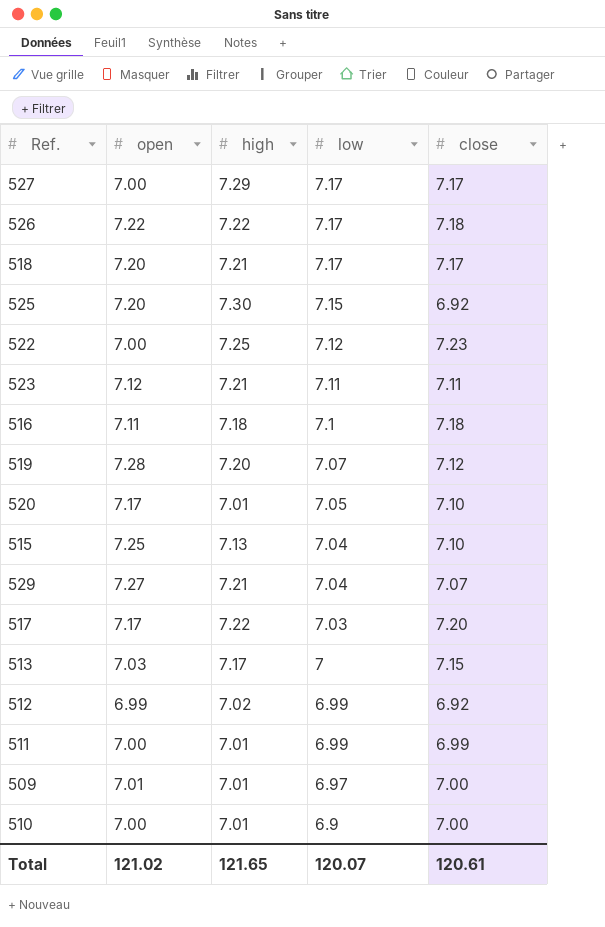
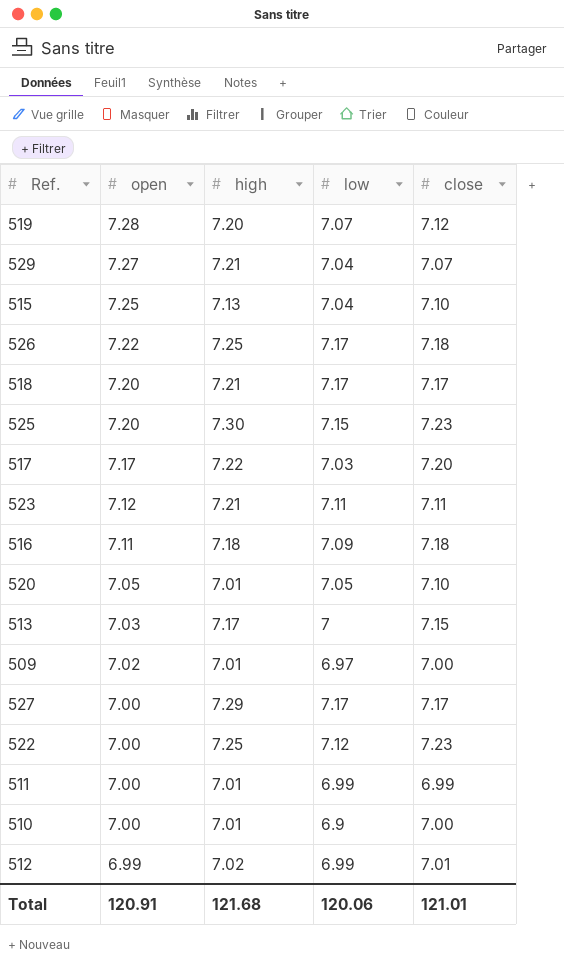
row order: low descending -> open descending
526 | high: 7.22 -> 7.25
525 | close: 6.92 -> 7.23
516 | low: 7.1 -> 7.09
520 | open: 7.17 -> 7.05
509 | open: 7.01 -> 7.02
512 | close: 6.92 -> 7.01
Total | open: 121.02 -> 120.91
Total | high: 121.65 -> 121.68
Total | low: 120.07 -> 120.06
Total | close: 120.61 -> 121.01

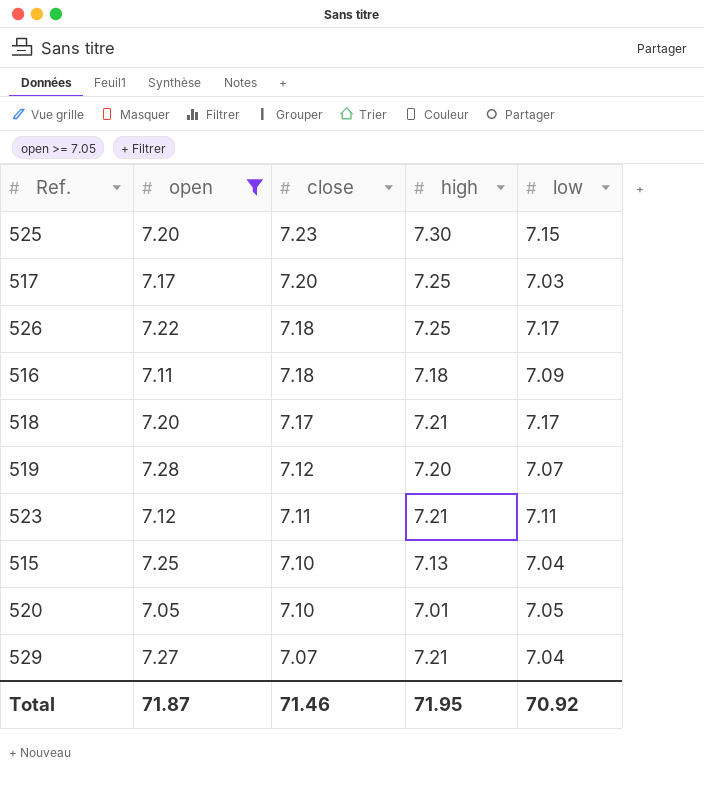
filter: none -> open >= 7.05
row order: open descending -> close descending
column close | position: 5 -> 3
517 | high: 7.22 -> 7.25
Total | open: 120.91 -> 71.87
Total | close: 121.01 -> 71.46
Total | high: 121.68 -> 71.95
Total | low: 120.06 -> 70.92

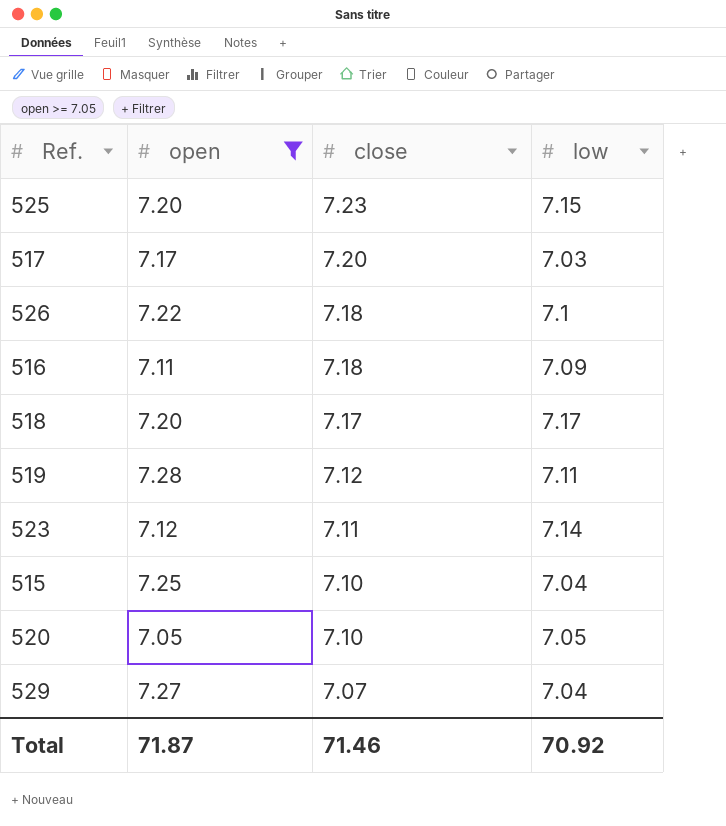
column high | position: 4 -> none
526 | low: 7.17 -> 7.1
519 | low: 7.07 -> 7.11
523 | low: 7.11 -> 7.14

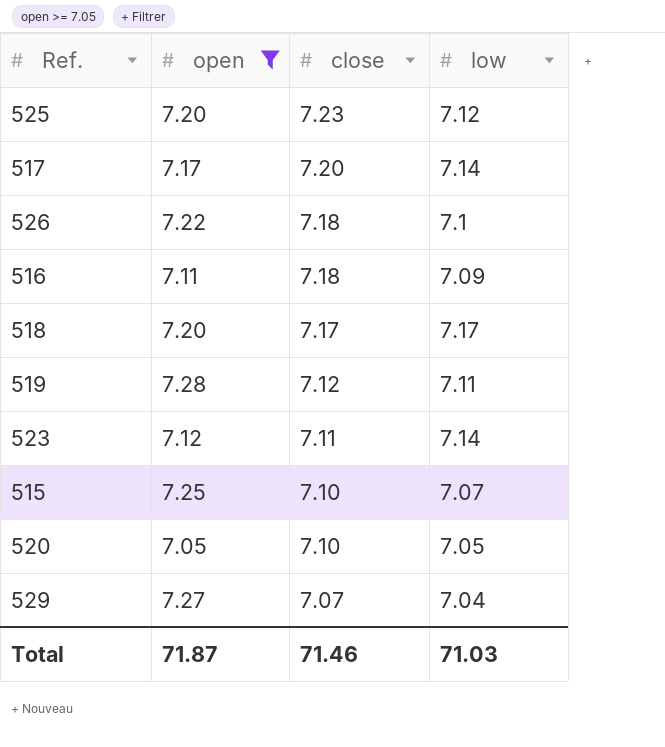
525 | low: 7.15 -> 7.12
517 | low: 7.03 -> 7.14
515 | low: 7.04 -> 7.07
Total | low: 70.92 -> 71.03

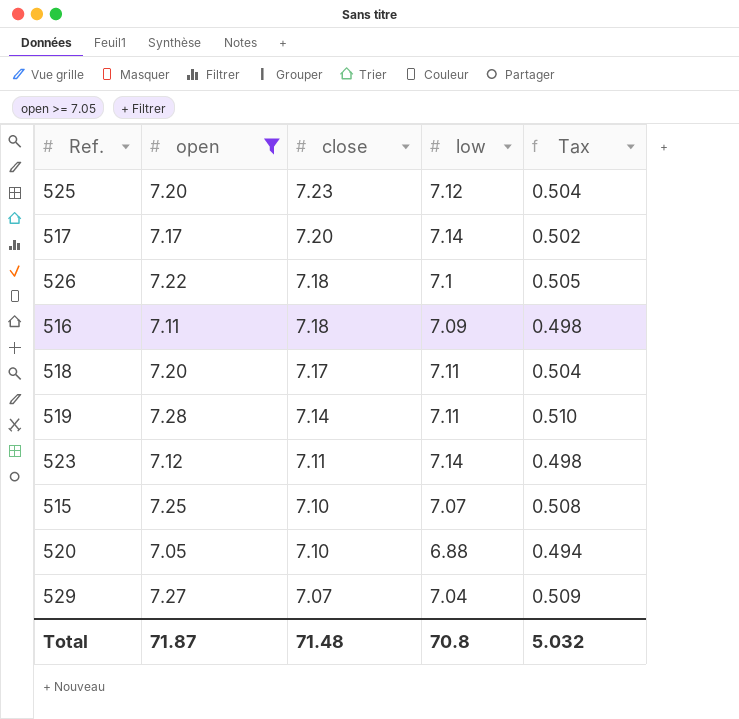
column Tax | formula: none -> [open] * 0.07
518 | low: 7.17 -> 7.11
519 | close: 7.12 -> 7.14
520 | low: 7.05 -> 6.88
Total | close: 71.46 -> 71.48
Total | low: 71.03 -> 70.8

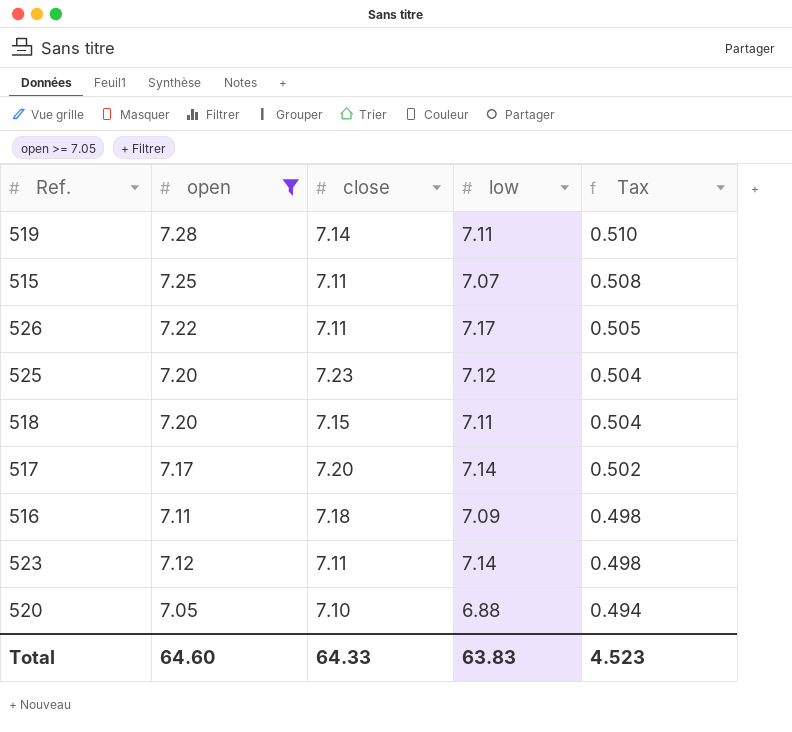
row order: close descending -> Tax descending
row 529: 7.27 | 7.07 | 7.04 | 0.509 -> none
515 | close: 7.10 -> 7.11
526 | close: 7.18 -> 7.11
526 | low: 7.1 -> 7.17
518 | close: 7.17 -> 7.15
Total | open: 71.87 -> 64.60
Total | close: 71.48 -> 64.33
Total | low: 70.8 -> 63.83
Total | Tax: 5.032 -> 4.523

